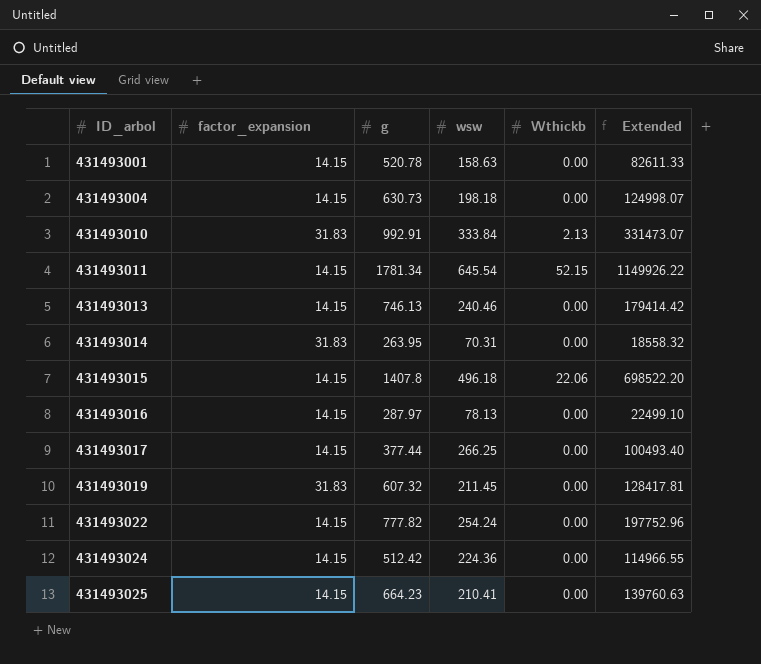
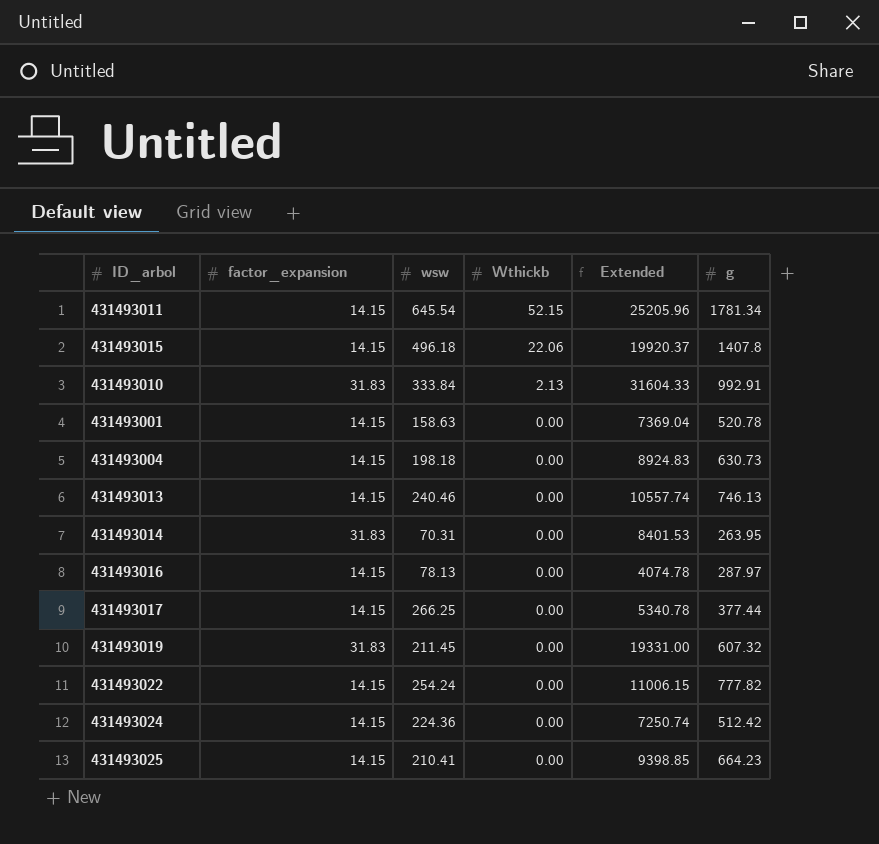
row order: ID_arbol ascending -> Wthickb descending
column Extended | formula: [g] * [wsw] -> [factor_expansion] * [g]
column g | position: 3 -> 6

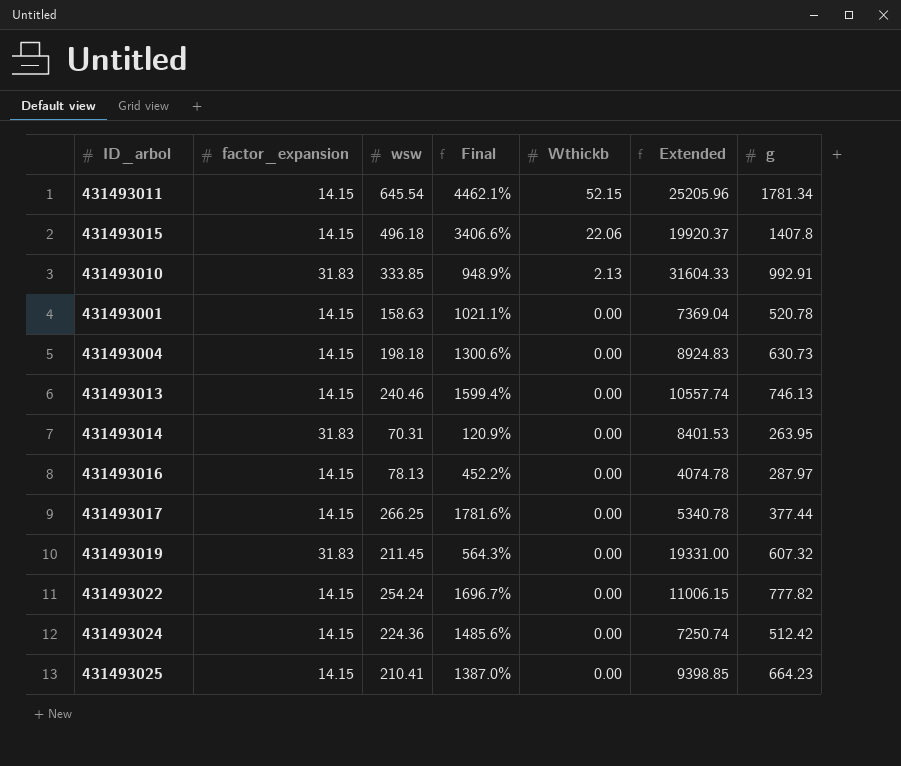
column Final | formula: none -> ([wsw] - [factor_expansion]) / [factor_expansion]
431493010 | wsw: 333.84 -> 333.85

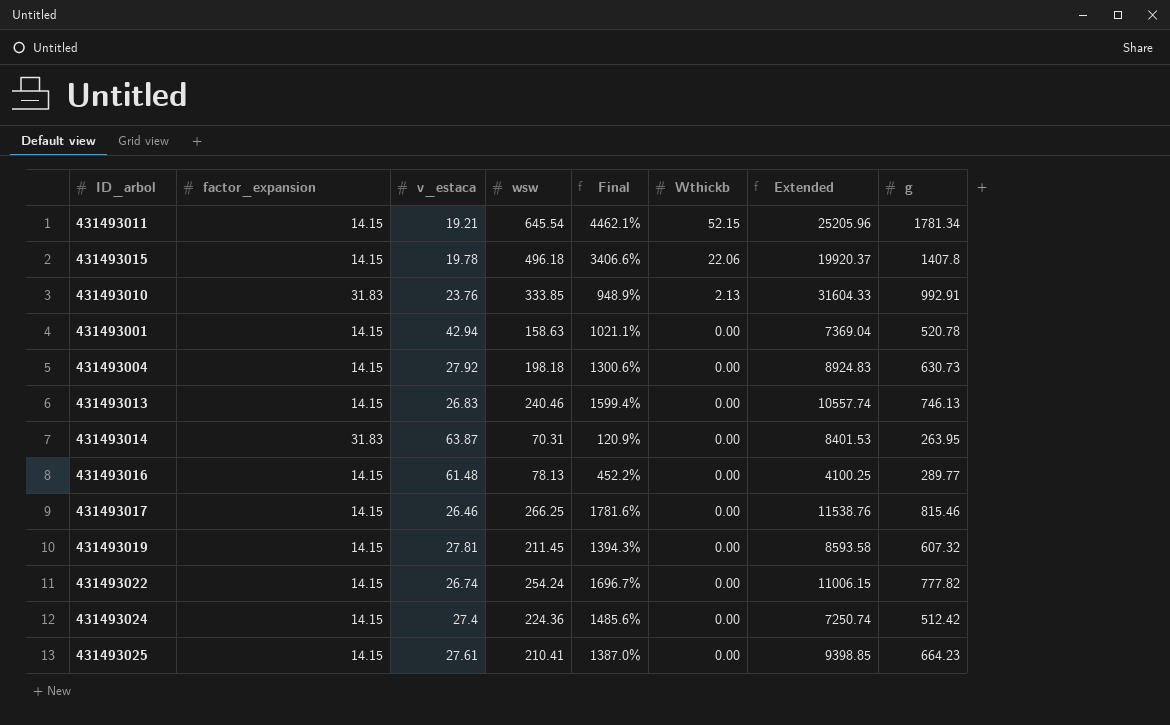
column v_estaca | position: none -> 3
431493016 | Extended: 4074.78 -> 4100.25
431493016 | g: 287.97 -> 289.77
431493017 | Extended: 5340.78 -> 11538.76
431493017 | g: 377.44 -> 815.46
431493019 | factor_expansion: 31.83 -> 14.15
431493019 | Final: 564.3% -> 1394.3%
431493019 | Extended: 19331.00 -> 8593.58

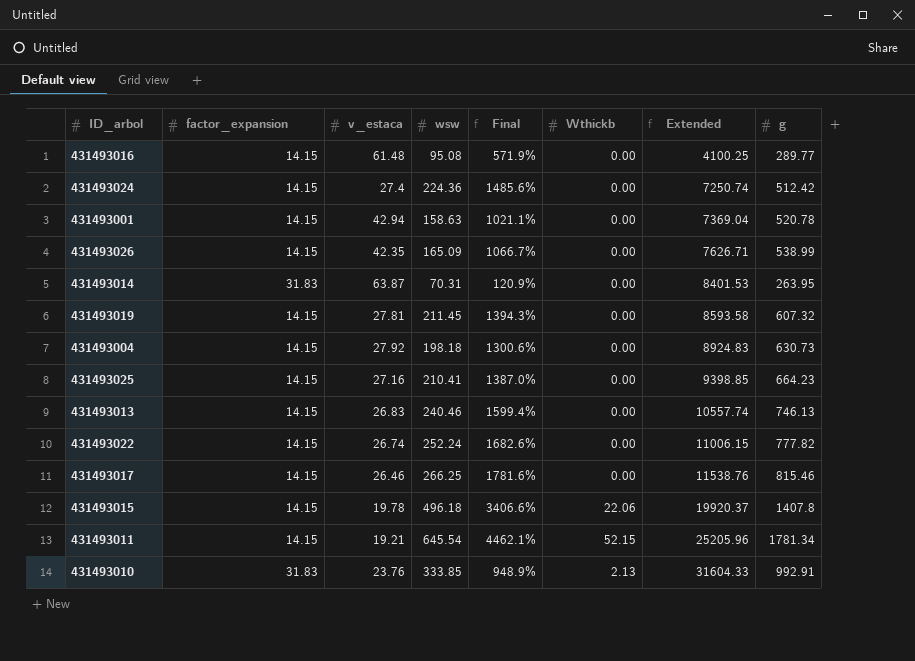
row order: Wthickb descending -> Extended ascending
431493016 | wsw: 78.13 -> 95.08
431493016 | Final: 452.2% -> 571.9%
row 431493026: none -> 14.15 | 42.35 | 165.09 | 1066.7% | 0.00 | 7626.71 | 538.99
431493025 | v_estaca: 27.61 -> 27.16
431493022 | wsw: 254.24 -> 252.24
431493022 | Final: 1696.7% -> 1682.6%

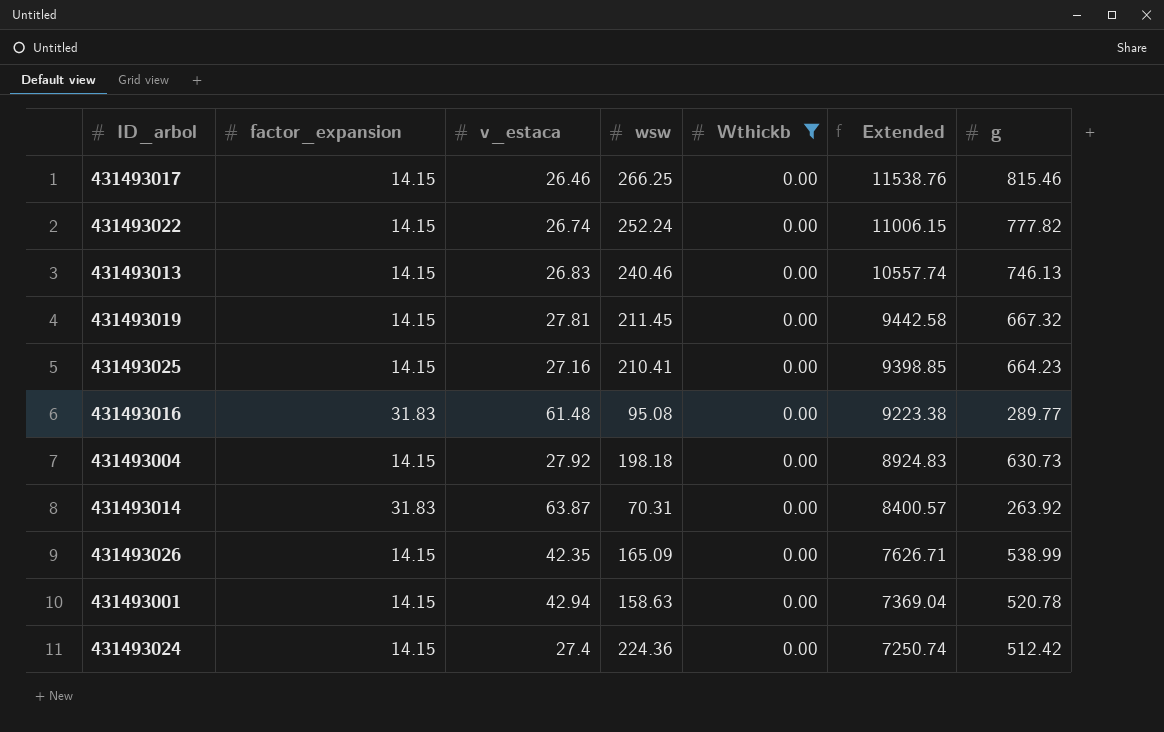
filter: none -> Wthickb = 0.00
row order: Extended ascending -> Extended descending
column Final | formula: ([wsw] - [factor_expansion]) / [factor_expansion] -> none
431493019 | Extended: 8593.58 -> 9442.58
431493019 | g: 607.32 -> 667.32
431493016 | factor_expansion: 14.15 -> 31.83
431493016 | Extended: 4100.25 -> 9223.38
431493014 | Extended: 8401.53 -> 8400.57
431493014 | g: 263.95 -> 263.92

